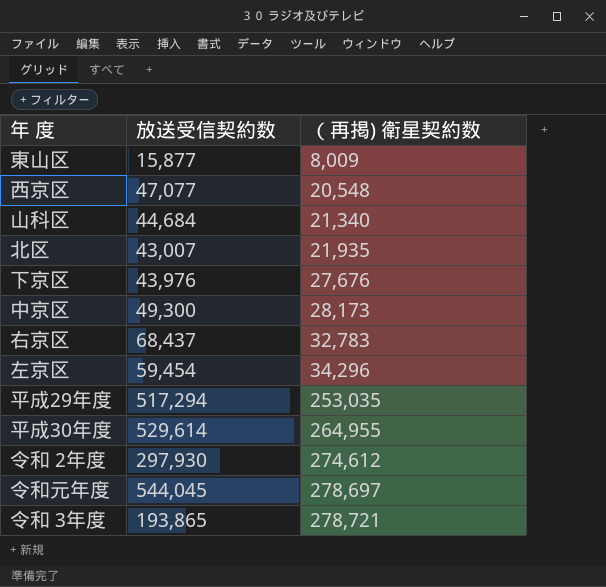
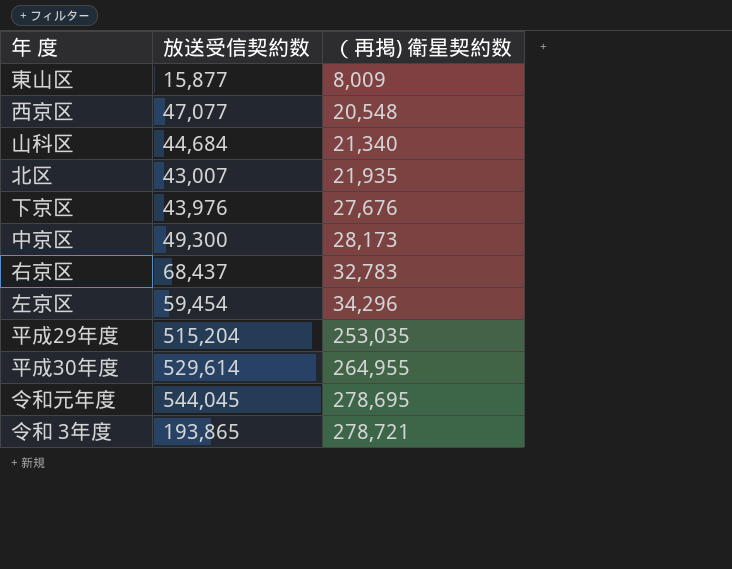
row 令和 2年度: 297,930 | 274,612 -> none
平成29年度 | 放送受信契約数: 517,294 -> 515,204
令和元年度 | （再掲) 衛星契約数: 278,697 -> 278,695

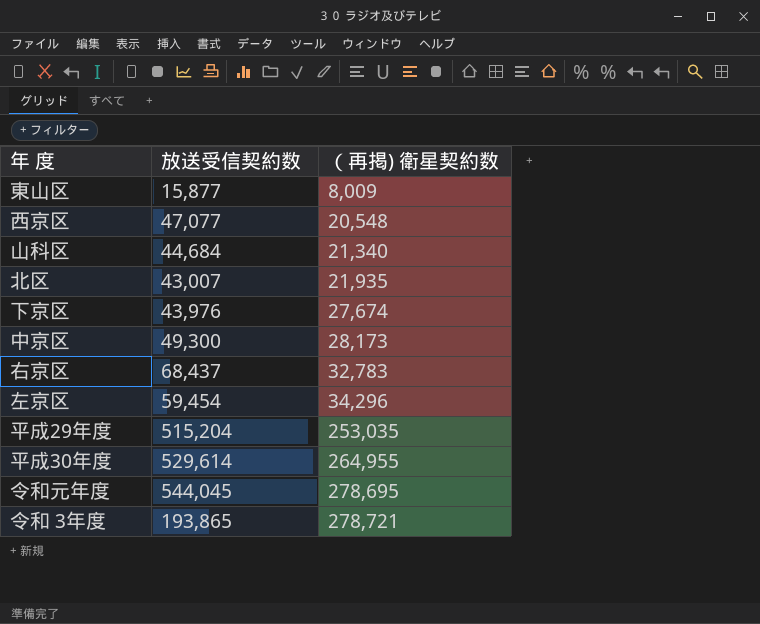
下京区 | （再掲) 衛星契約数: 27,676 -> 27,674

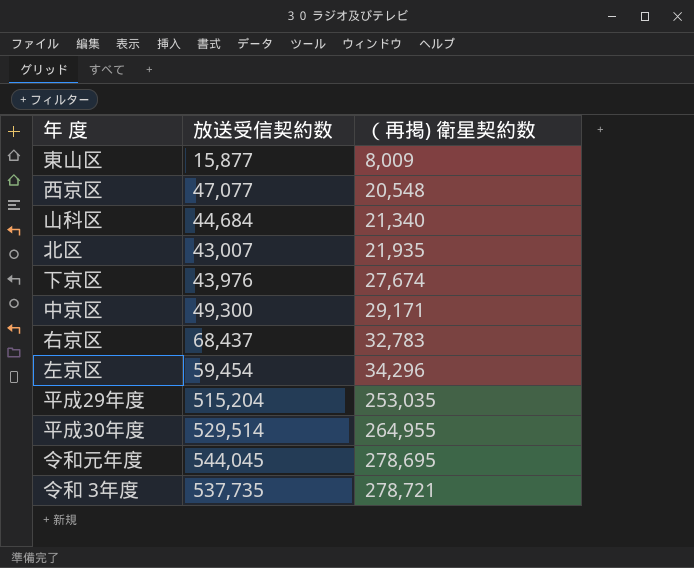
中京区 | （再掲) 衛星契約数: 28,173 -> 29,171
平成30年度 | 放送受信契約数: 529,614 -> 529,514
令和 3年度 | 放送受信契約数: 193,865 -> 537,735

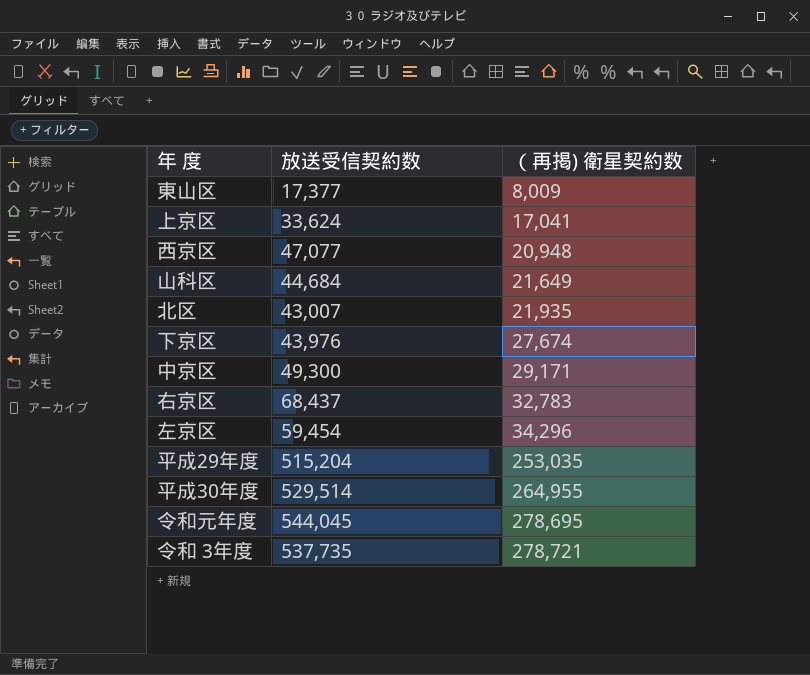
東山区 | 放送受信契約数: 15,877 -> 17,377
row 上京区: none -> 33,624 | 17,041
西京区 | （再掲) 衛星契約数: 20,548 -> 20,948
山科区 | （再掲) 衛星契約数: 21,340 -> 21,649

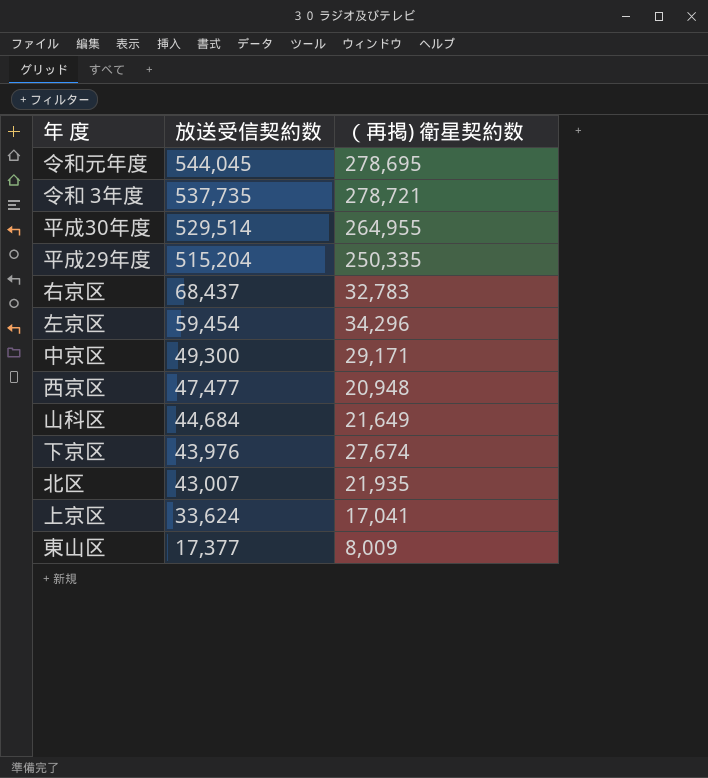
row order: （再掲) 衛星契約数 ascending -> 放送受信契約数 descending
平成29年度 | （再掲) 衛星契約数: 253,035 -> 250,335
西京区 | 放送受信契約数: 47,077 -> 47,477

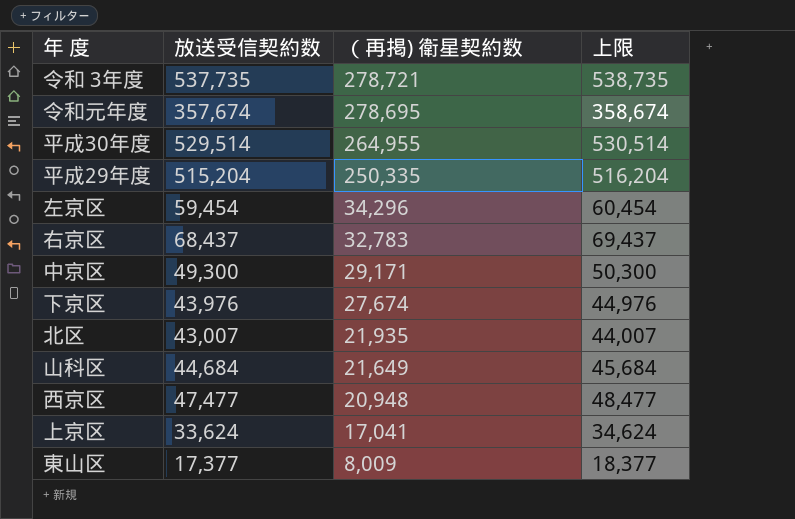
row order: 放送受信契約数 descending -> （再掲) 衛星契約数 descending
column 上限 | formula: none -> [放送受信契約数] + 1000
令和元年度 | 放送受信契約数: 544,045 -> 357,674

